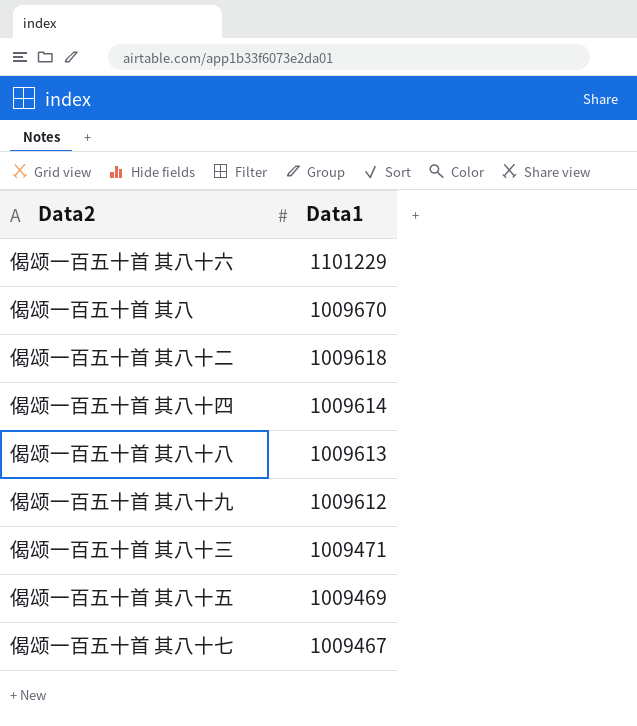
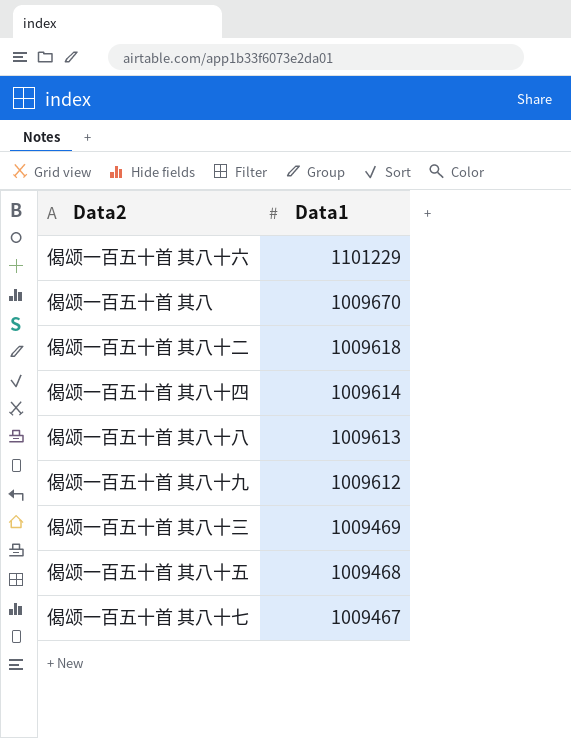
偈颂一百五十首 其八十三 | Data1: 1009471 -> 1009469
偈颂一百五十首 其八十五 | Data1: 1009469 -> 1009468

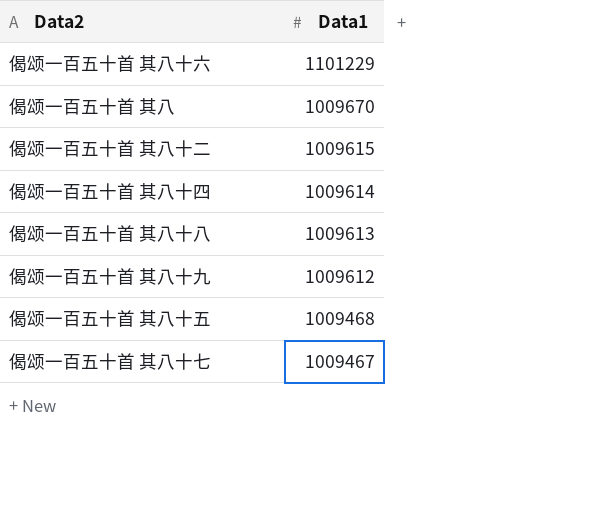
row 偈颂一百五十首 其八十三: 1009469 -> none
偈颂一百五十首 其八十二 | Data1: 1009618 -> 1009615

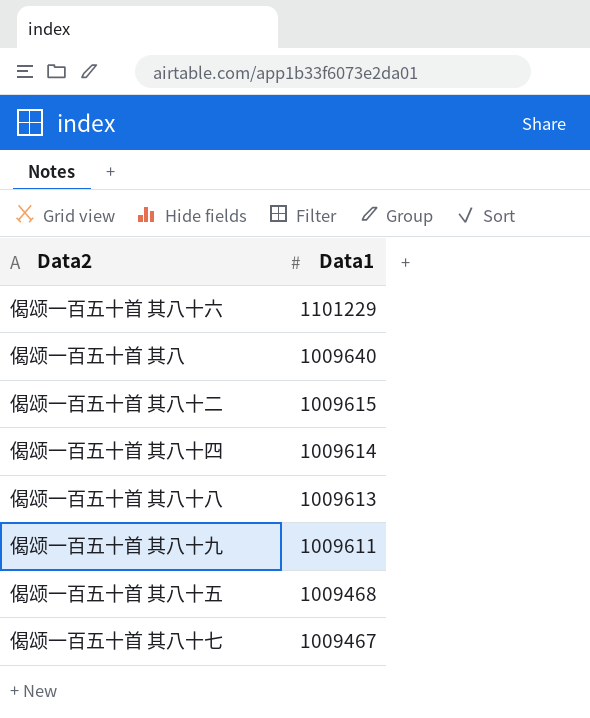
偈颂一百五十首 其八 | Data1: 1009670 -> 1009640
偈颂一百五十首 其八十九 | Data1: 1009612 -> 1009611

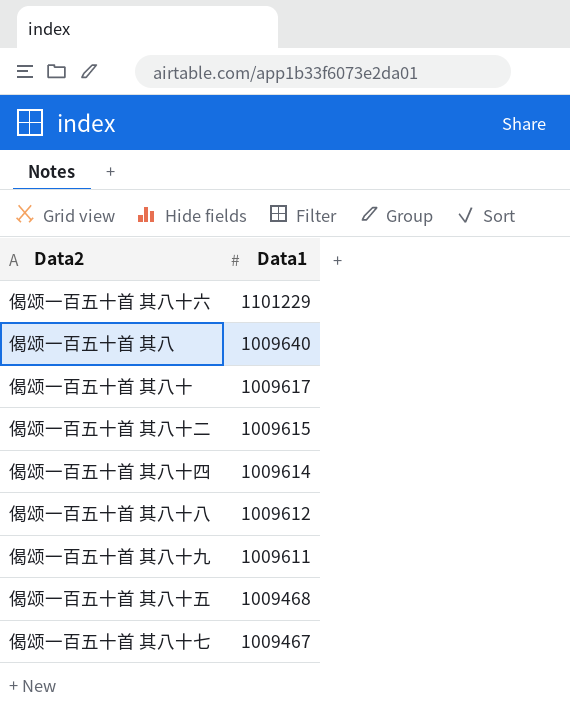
row 偈颂一百五十首 其八十: none -> 1009617
偈颂一百五十首 其八十八 | Data1: 1009613 -> 1009612

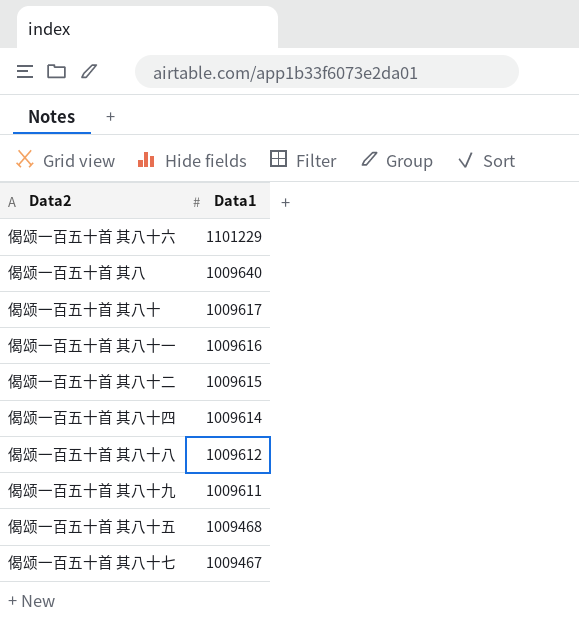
row 偈颂一百五十首 其八十一: none -> 1009616

